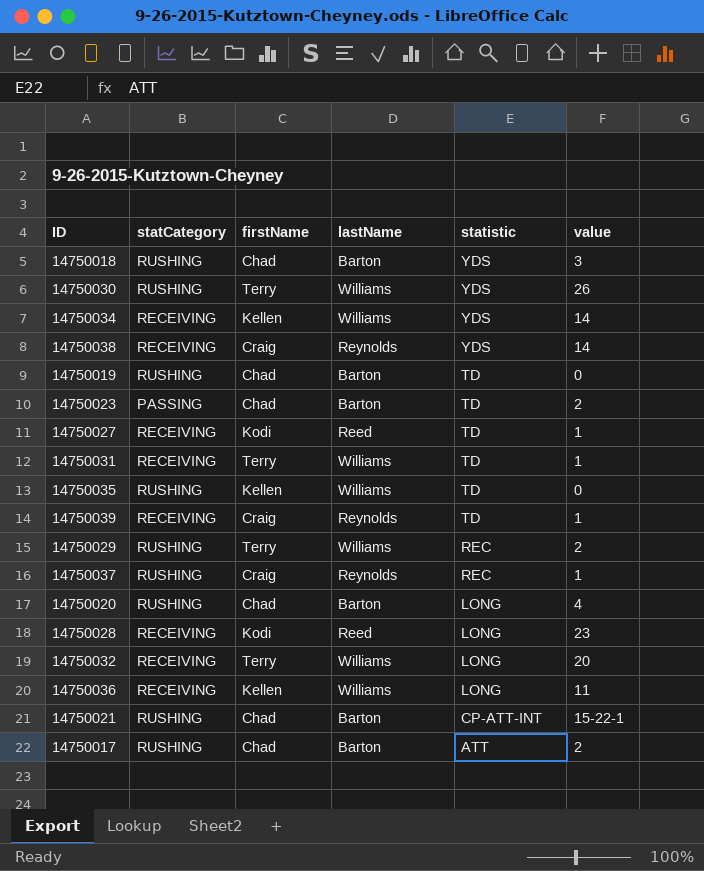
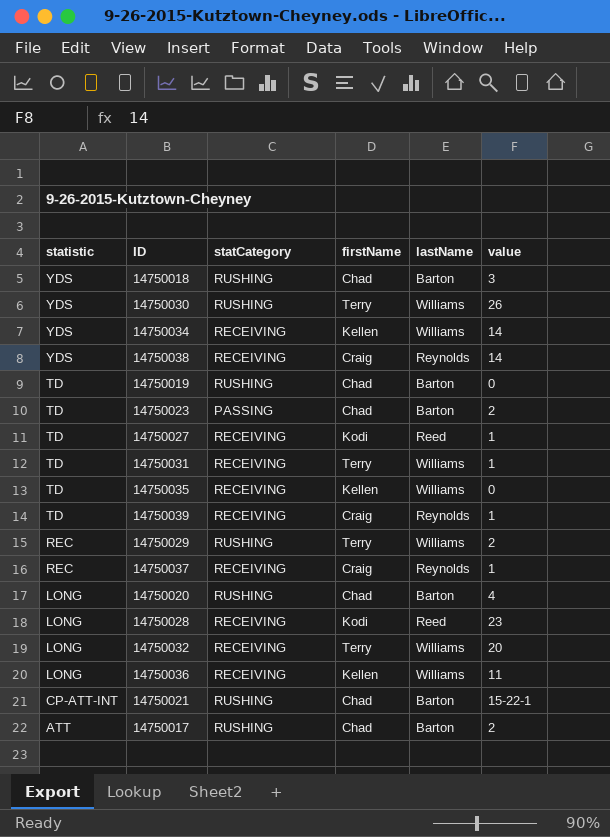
column statistic | position: 5 -> 1
14750035 | statCategory: RUSHING -> RECEIVING
14750037 | statCategory: RUSHING -> RECEIVING

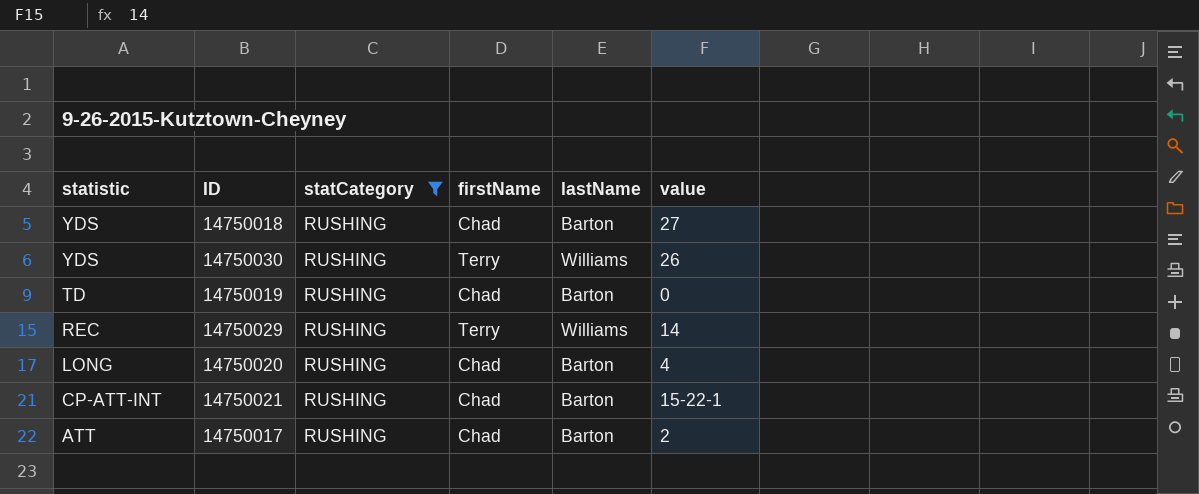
filter: none -> statCategory = RUSHING
14750018 | value: 3 -> 27
14750029 | value: 2 -> 14

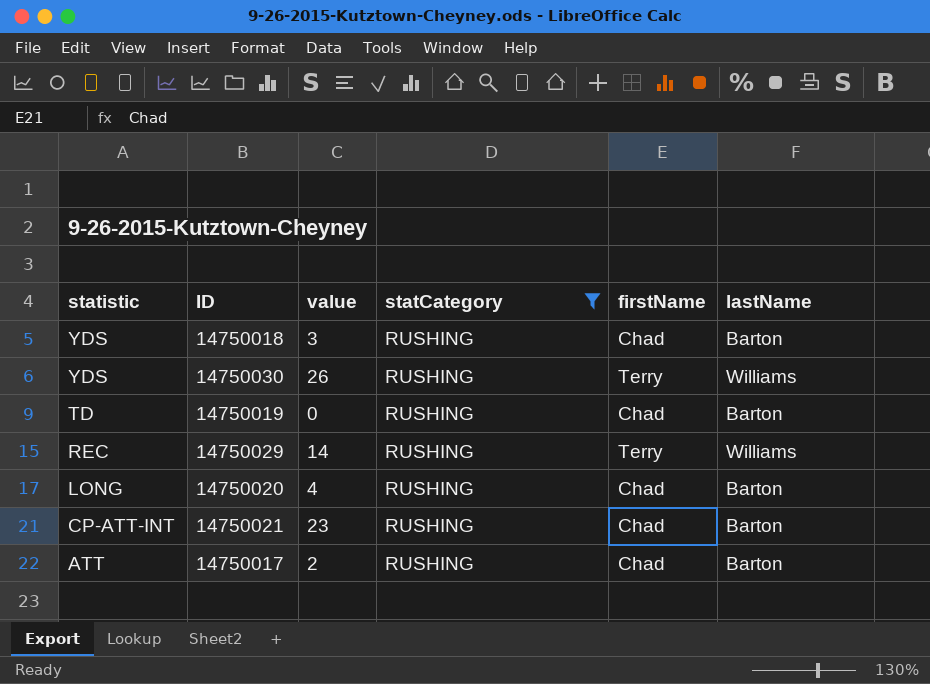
column value | position: 6 -> 3
14750018 | value: 27 -> 3
14750021 | value: 15-22-1 -> 23

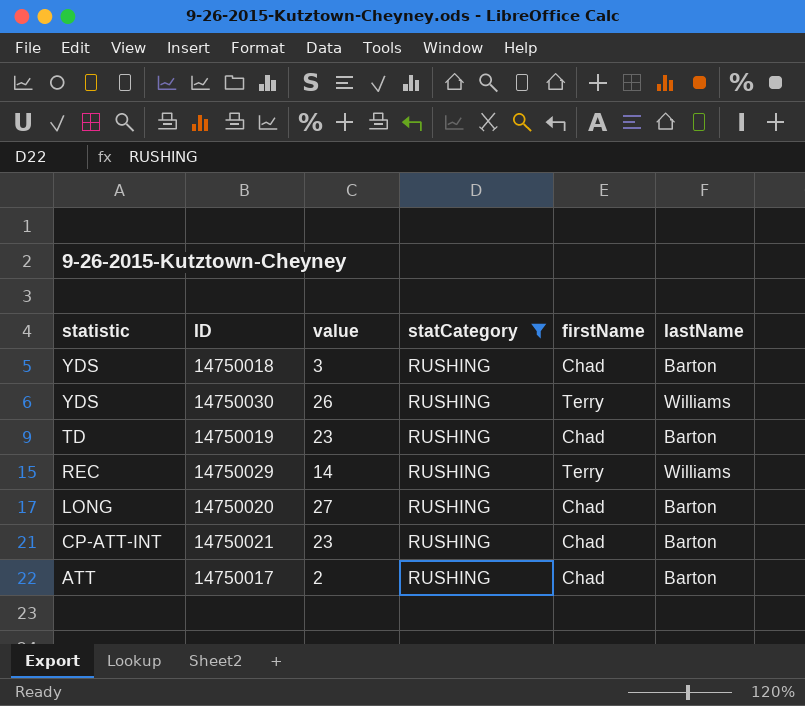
14750019 | value: 0 -> 23
14750020 | value: 4 -> 27

